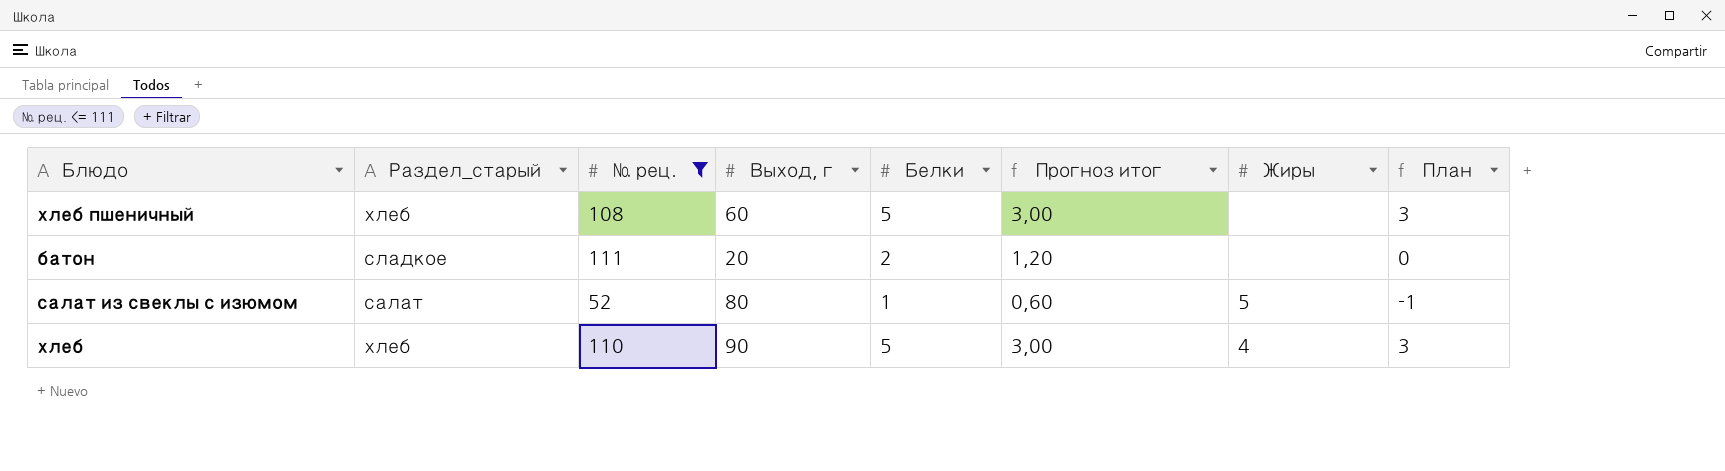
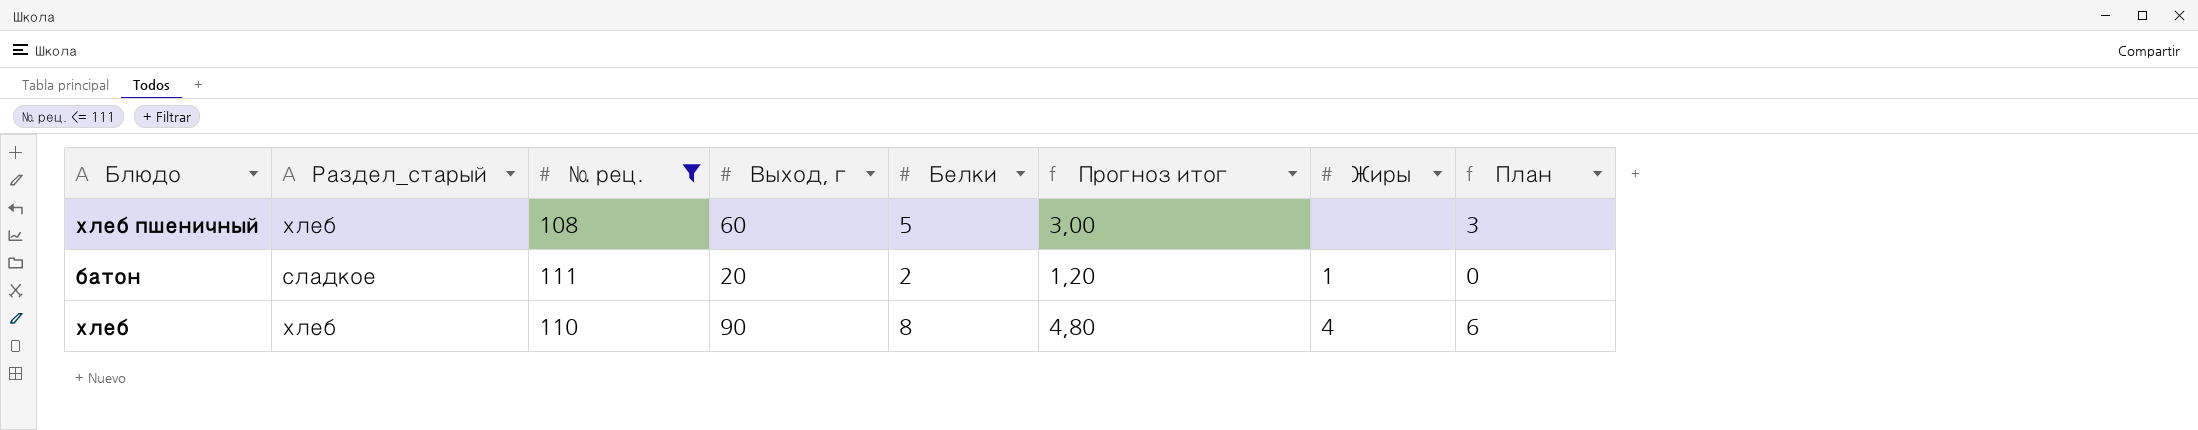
row салат из свеклы с изюмом: салат | 52 | 80 | 1 | 0,60 | 5 | -1 -> none
батон | Жиры: none -> 1
хлеб | Белки: 5 -> 8
хлеб | Прогноз итог: 3,00 -> 4,80
хлеб | План: 3 -> 6

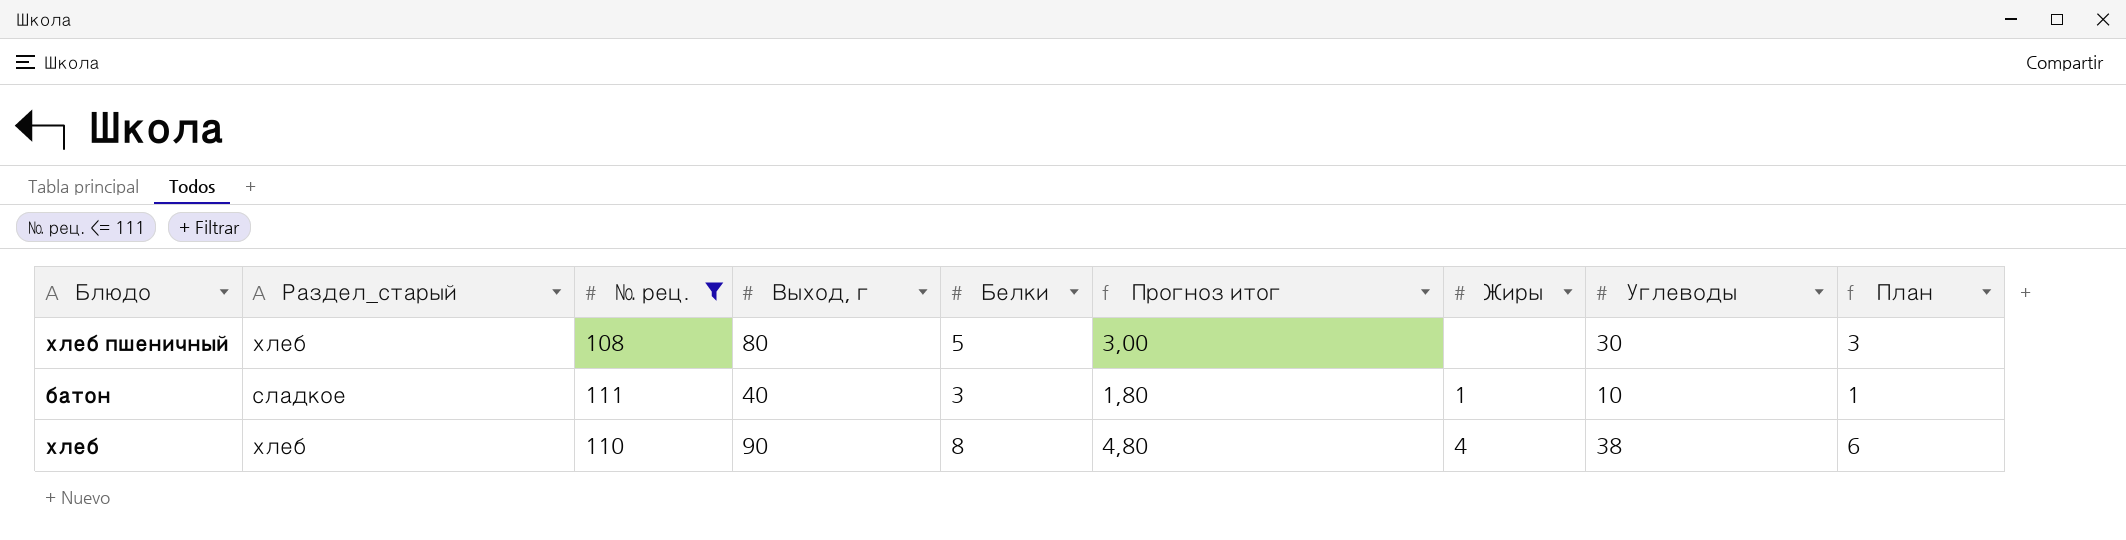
column Углеводы | position: none -> 8
хлеб пшеничный | Выход, г: 60 -> 80
батон | Выход, г: 20 -> 40
батон | Белки: 2 -> 3
батон | Прогноз итог: 1,20 -> 1,80
батон | План: 0 -> 1

